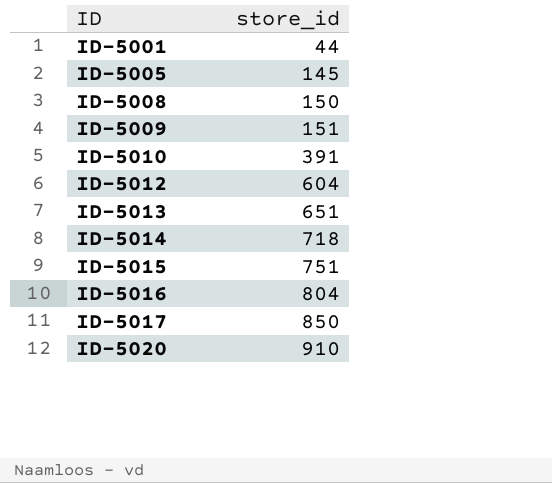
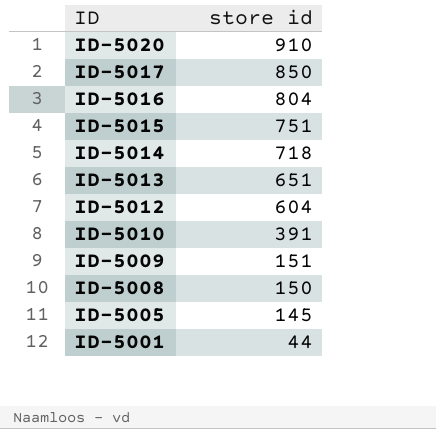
row order: ID ascending -> ID descending
column name: store_id -> store id

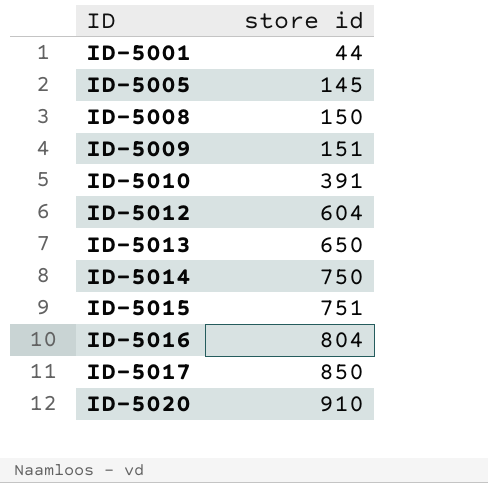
row order: ID descending -> ID ascending
ID-5013 | store id: 651 -> 650
ID-5014 | store id: 718 -> 750

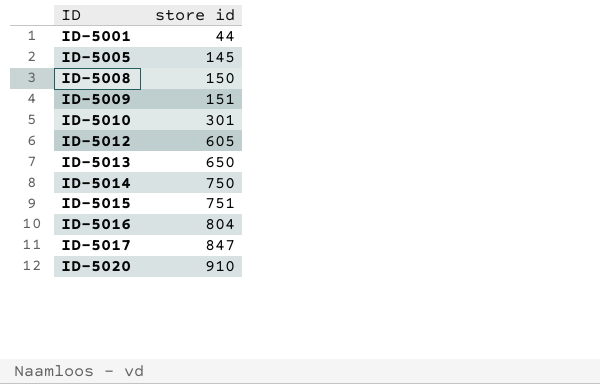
ID-5010 | store id: 391 -> 301
ID-5012 | store id: 604 -> 605
ID-5017 | store id: 850 -> 847

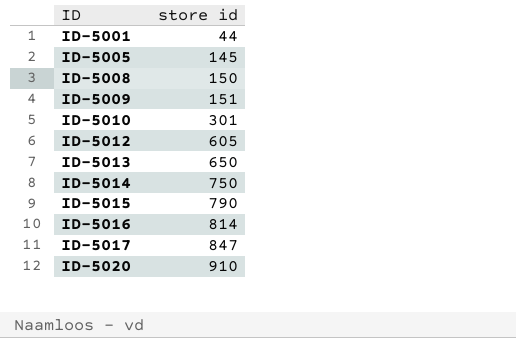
ID-5015 | store id: 751 -> 790
ID-5016 | store id: 804 -> 814

